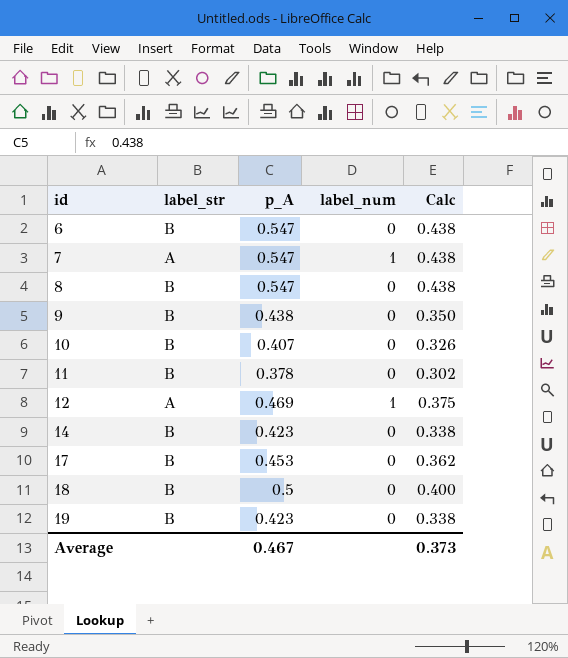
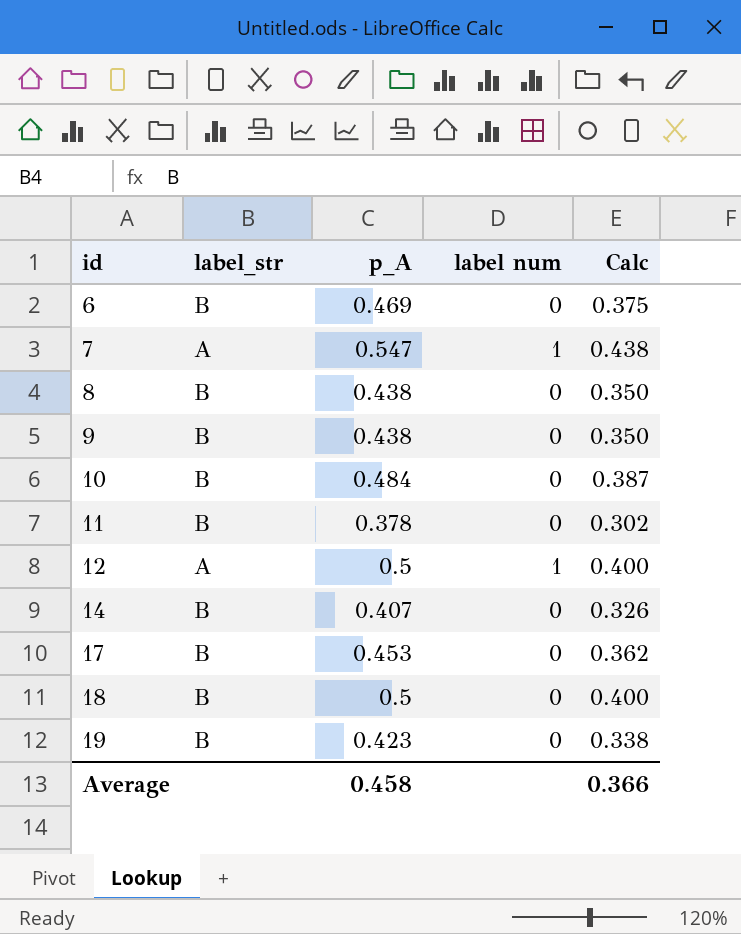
column name: label_num -> label num
6 | p_A: 0.547 -> 0.469
6 | Calc: 0.438 -> 0.375
8 | p_A: 0.547 -> 0.438
8 | Calc: 0.438 -> 0.350
10 | p_A: 0.407 -> 0.484
10 | Calc: 0.326 -> 0.387
12 | p_A: 0.469 -> 0.5
12 | Calc: 0.375 -> 0.400
14 | p_A: 0.423 -> 0.407
14 | Calc: 0.338 -> 0.326
Average | p_A: 0.467 -> 0.458
Average | Calc: 0.373 -> 0.366

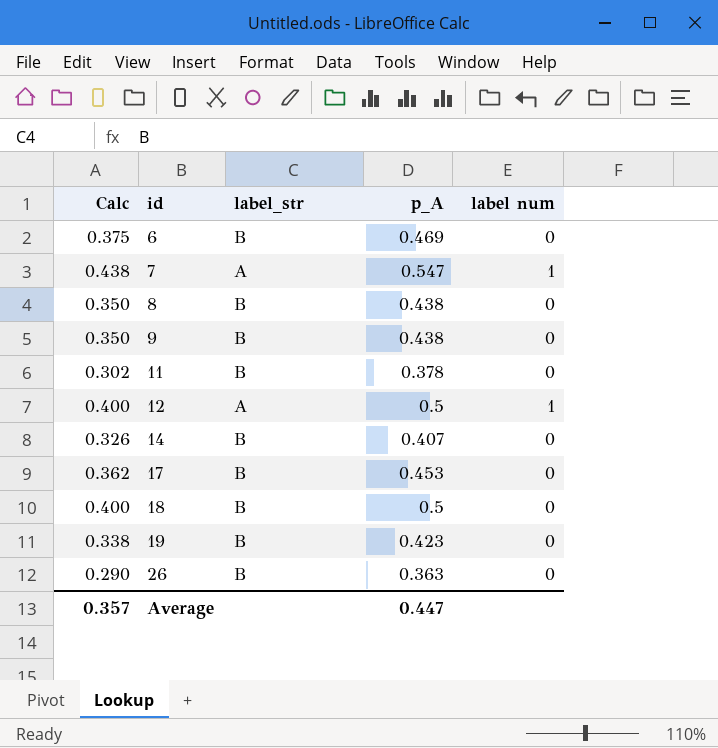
column Calc | position: 5 -> 1
row 10: B | 0.484 | 0 | 0.387 -> none
row 26: none -> 0.290 | B | 0.363 | 0
Average | Calc: 0.366 -> 0.357
Average | p_A: 0.458 -> 0.447

